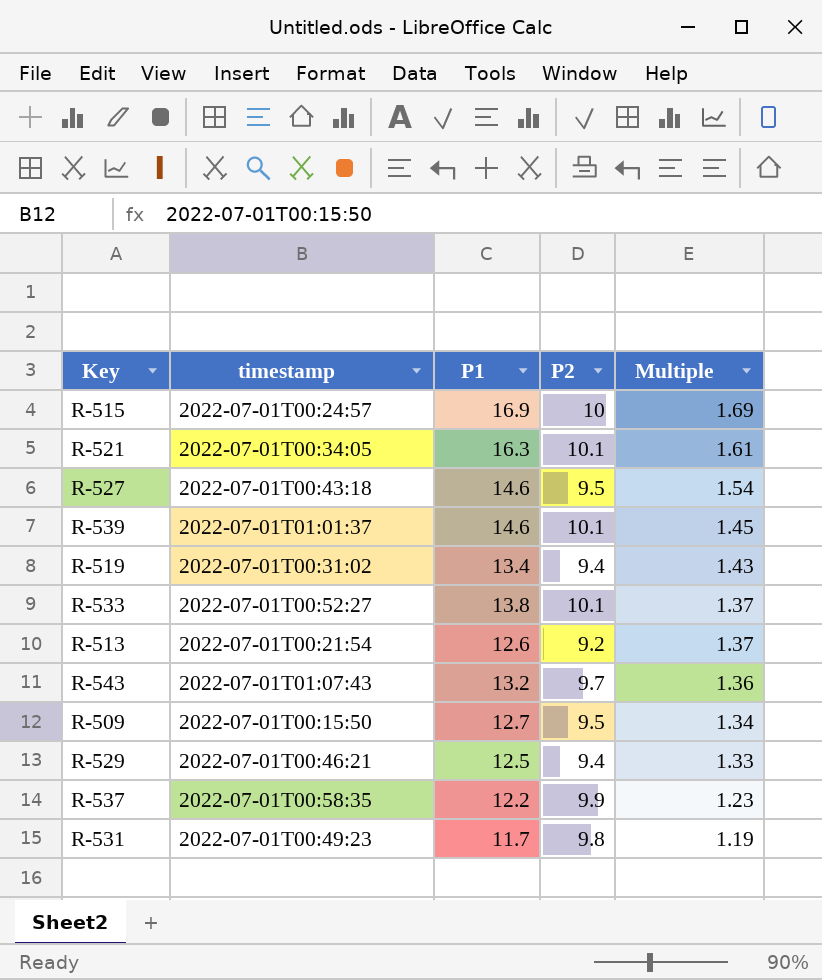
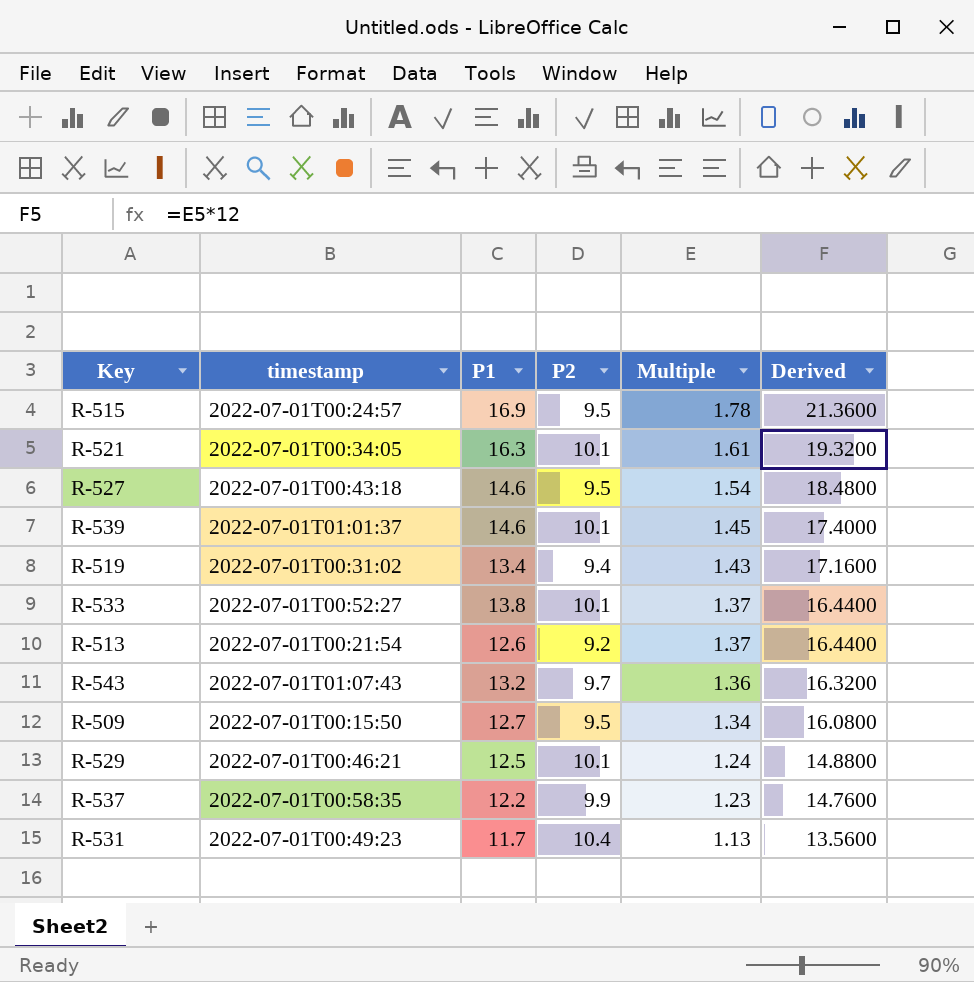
column Derived | formula: none -> [Multiple] * 12
R-515 | P2: 10 -> 9.5
R-515 | Multiple: 1.69 -> 1.78
R-529 | P2: 9.4 -> 10.1
R-529 | Multiple: 1.33 -> 1.24
R-531 | P2: 9.8 -> 10.4
R-531 | Multiple: 1.19 -> 1.13

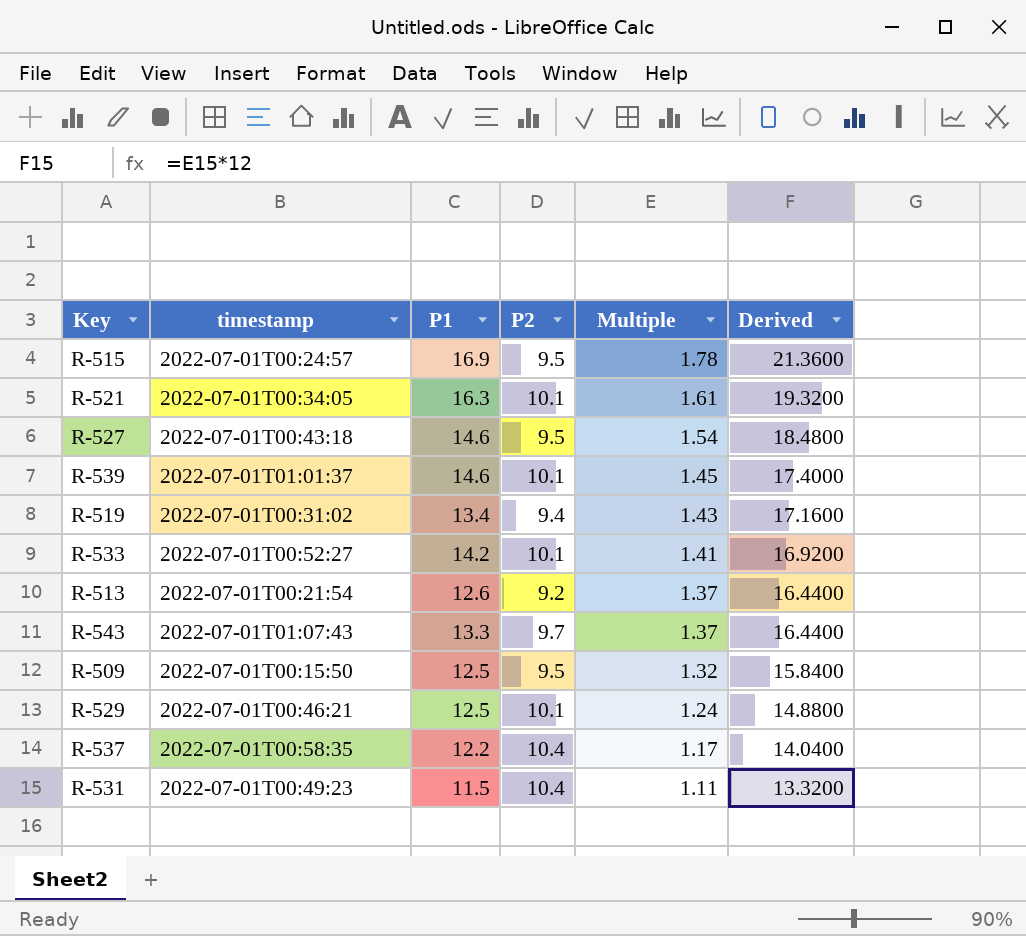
R-533 | P1: 13.8 -> 14.2
R-533 | Multiple: 1.37 -> 1.41
R-533 | Derived: 16.4400 -> 16.9200
R-543 | P1: 13.2 -> 13.3
R-543 | Multiple: 1.36 -> 1.37
R-543 | Derived: 16.3200 -> 16.4400
R-509 | P1: 12.7 -> 12.5
R-509 | Multiple: 1.34 -> 1.32
R-509 | Derived: 16.0800 -> 15.8400
R-537 | P2: 9.9 -> 10.4
R-537 | Multiple: 1.23 -> 1.17
R-537 | Derived: 14.7600 -> 14.0400
R-531 | P1: 11.7 -> 11.5
R-531 | Multiple: 1.13 -> 1.11
R-531 | Derived: 13.5600 -> 13.3200

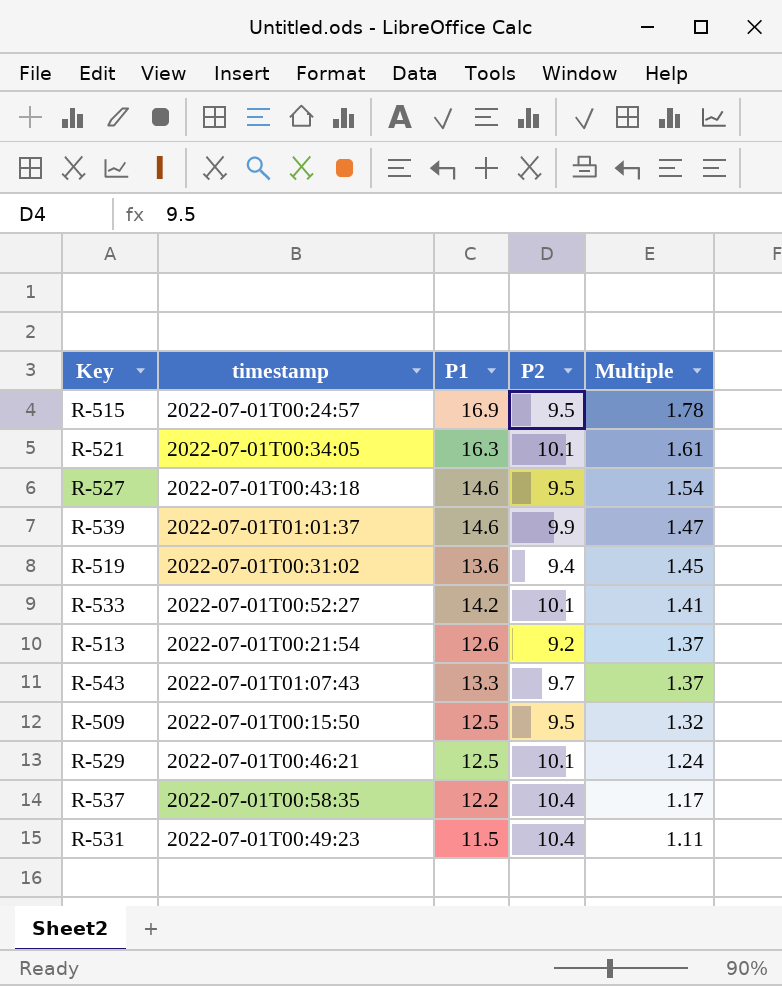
column Derived | formula: [Multiple] * 12 -> none
R-539 | P2: 10.1 -> 9.9
R-539 | Multiple: 1.45 -> 1.47
R-519 | P1: 13.4 -> 13.6
R-519 | Multiple: 1.43 -> 1.45

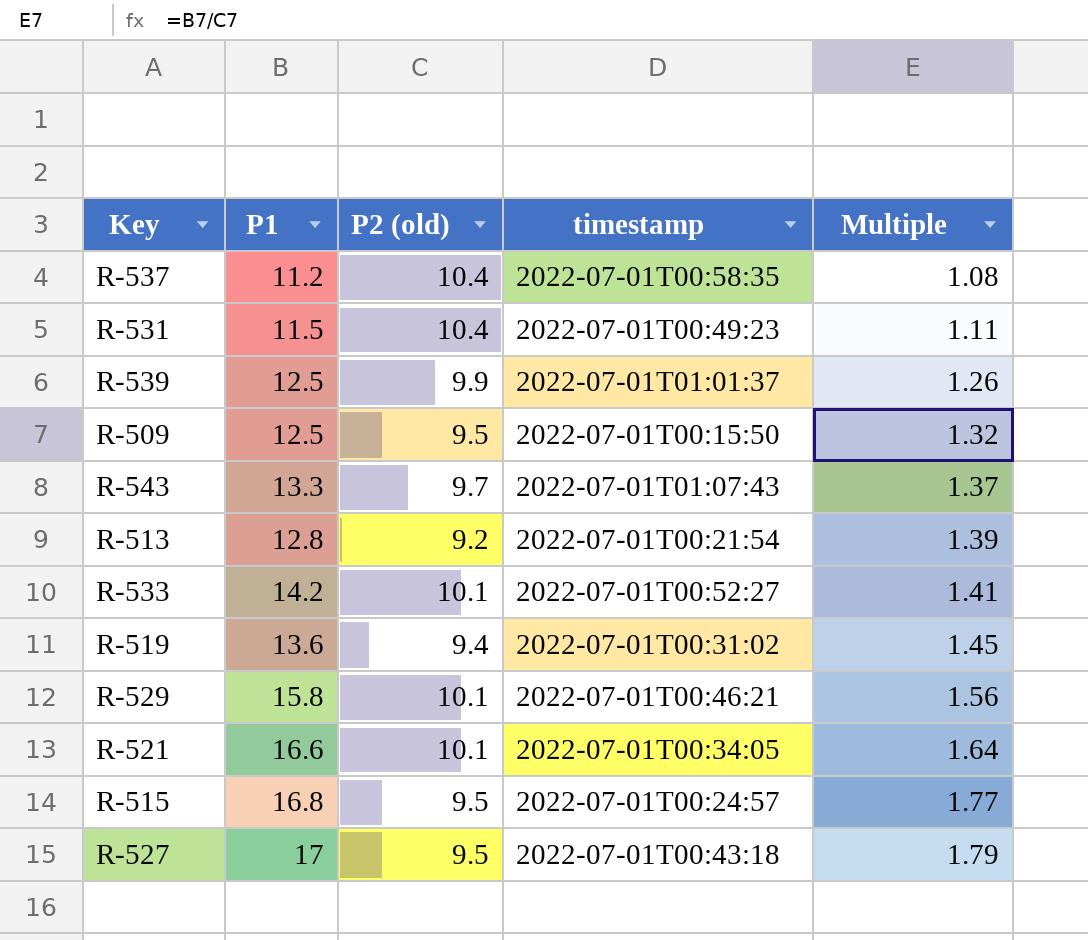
row order: Multiple descending -> Multiple ascending
column name: P2 -> P2 (old)
column timestamp | position: 2 -> 4
R-537 | P1: 12.2 -> 11.2
R-537 | Multiple: 1.17 -> 1.08
R-539 | P1: 14.6 -> 12.5
R-539 | Multiple: 1.47 -> 1.26
R-513 | P1: 12.6 -> 12.8
R-513 | Multiple: 1.37 -> 1.39
R-529 | P1: 12.5 -> 15.8
R-529 | Multiple: 1.24 -> 1.56
R-521 | P1: 16.3 -> 16.6
R-521 | Multiple: 1.61 -> 1.64
R-515 | P1: 16.9 -> 16.8
R-515 | Multiple: 1.78 -> 1.77
R-527 | P1: 14.6 -> 17
R-527 | Multiple: 1.54 -> 1.79

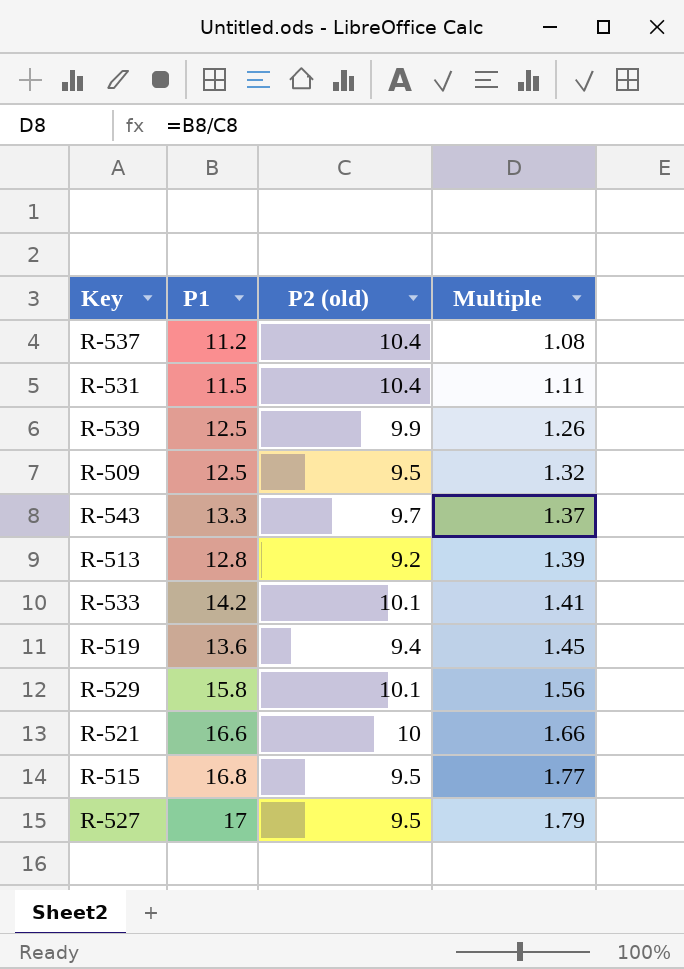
column timestamp | position: 4 -> none
R-521 | P2 (old): 10.1 -> 10
R-521 | Multiple: 1.64 -> 1.66

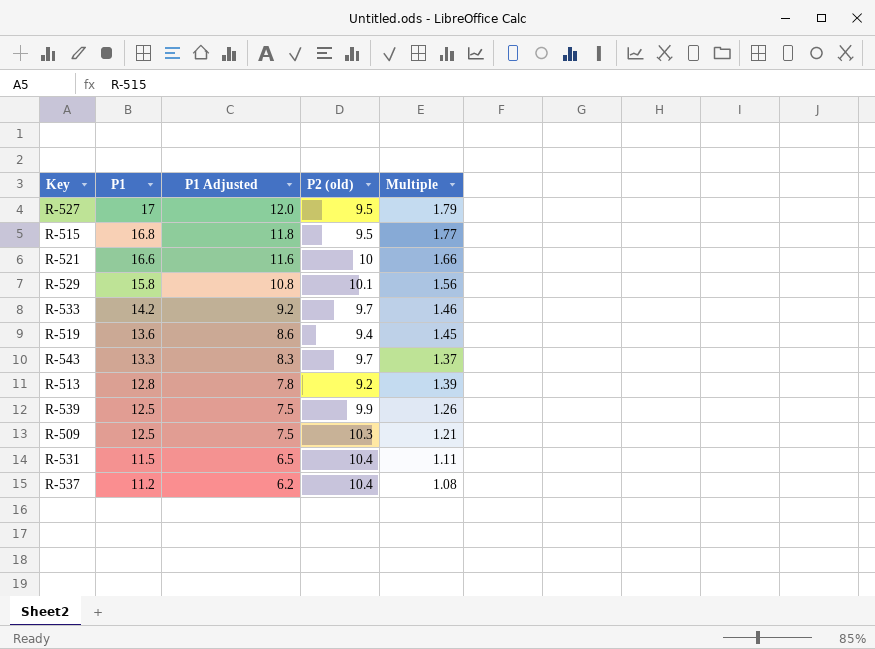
row order: Multiple ascending -> P1 descending
column P1 Adjusted | formula: none -> [P1] - 5
R-533 | P2 (old): 10.1 -> 9.7
R-533 | Multiple: 1.41 -> 1.46
R-509 | P2 (old): 9.5 -> 10.3
R-509 | Multiple: 1.32 -> 1.21

